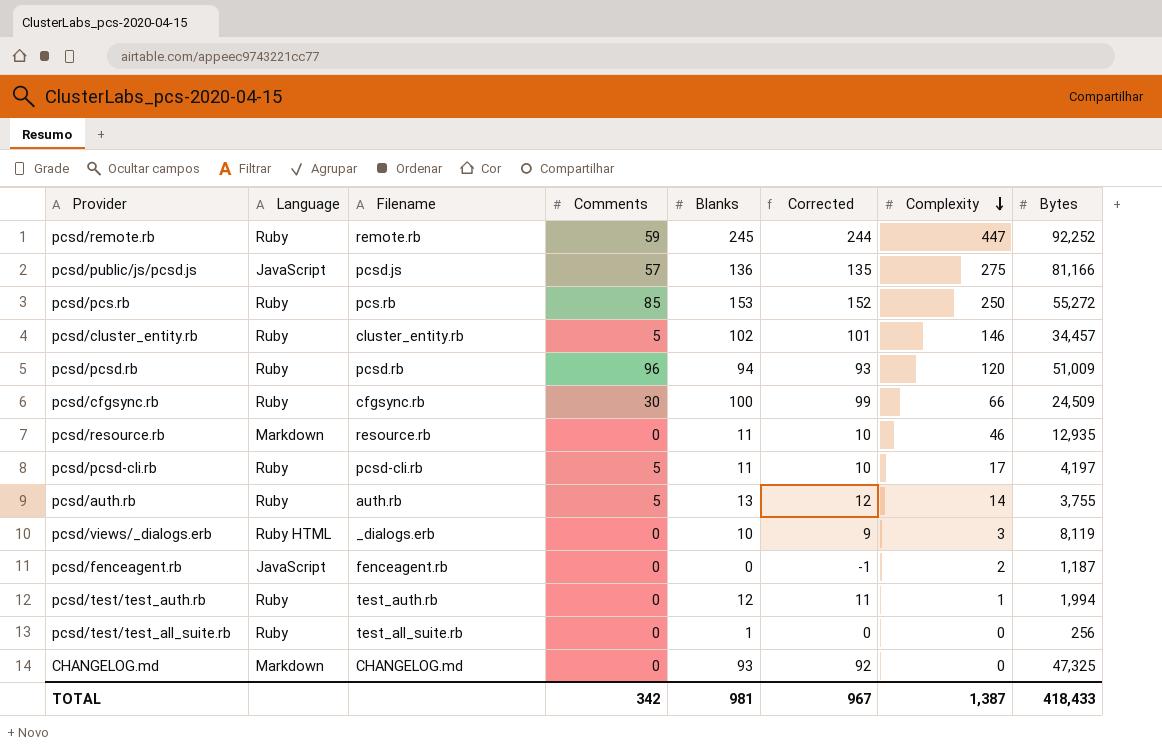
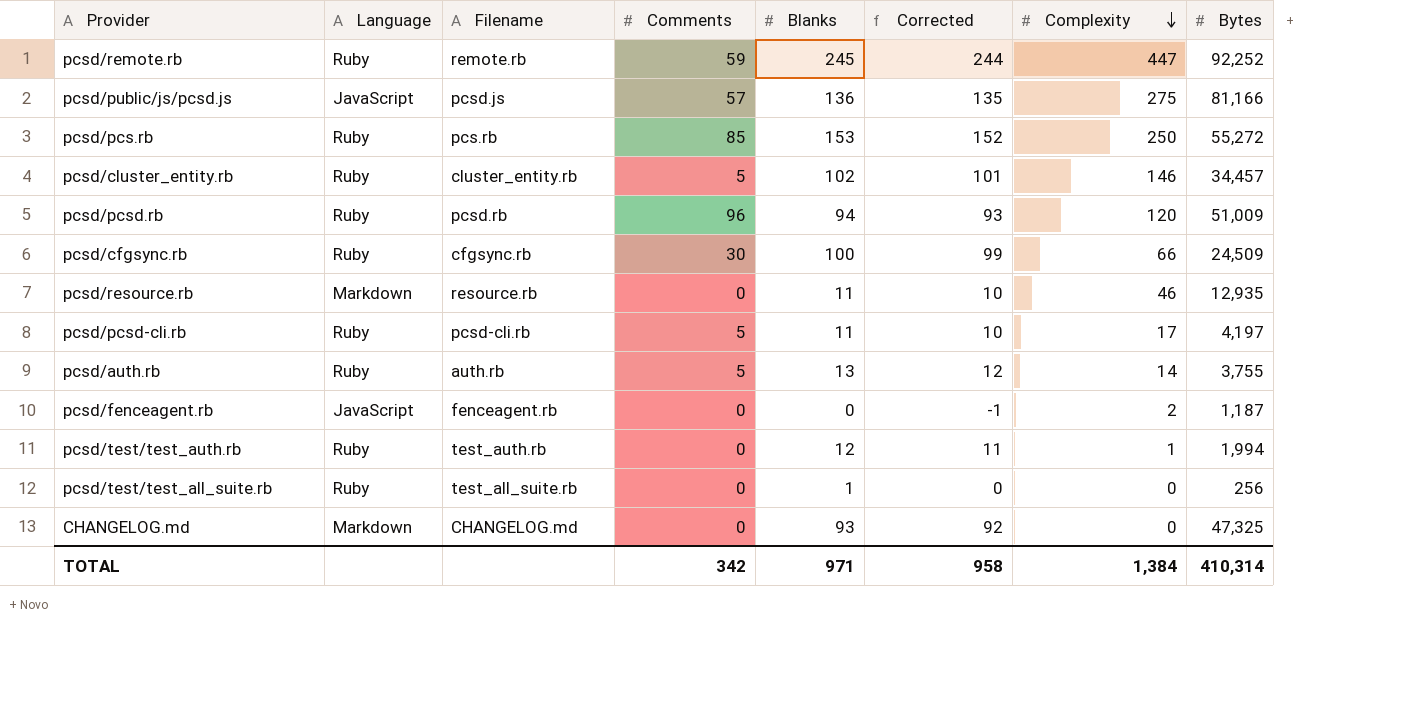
row pcsd/views/_dialogs.erb: Ruby HTML | _dialogs.erb | 0 | 10 | 9 | 3 | 8,119 -> none
TOTAL | Blanks: 981 -> 971
TOTAL | Corrected: 967 -> 958
TOTAL | Complexity: 1,387 -> 1,384
TOTAL | Bytes: 418,433 -> 410,314

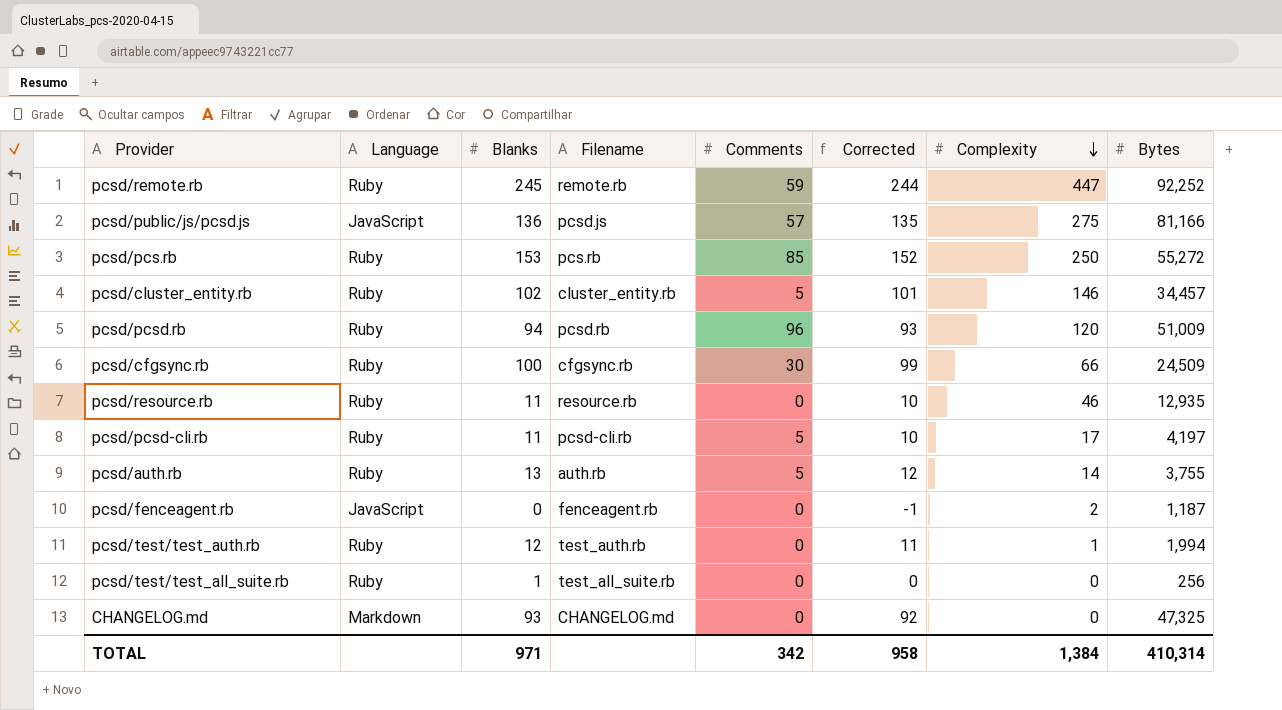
column Blanks | position: 5 -> 3
pcsd/resource.rb | Language: Markdown -> Ruby

